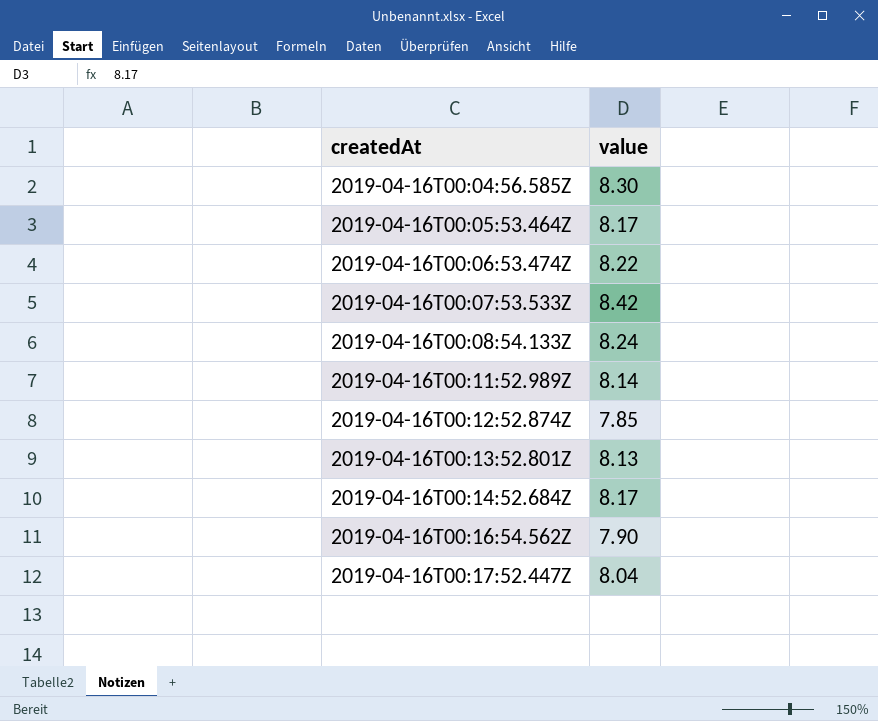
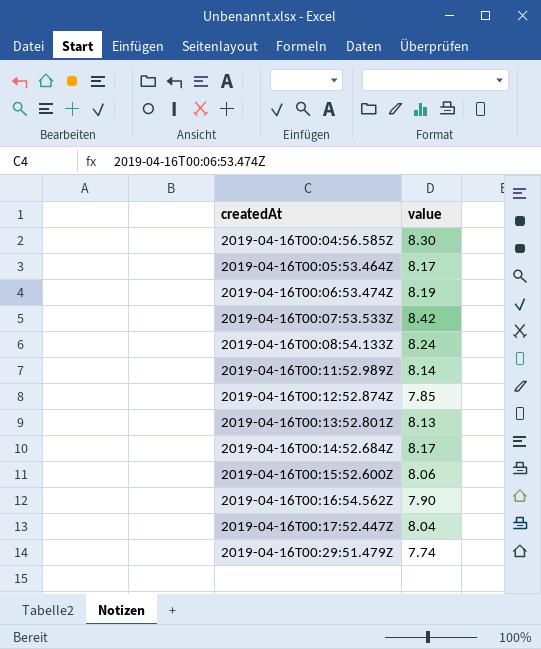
2019-04-16T00:06:53.474Z | value: 8.22 -> 8.19
row 2019-04-16T00:15:52.600Z: none -> 8.06
row 2019-04-16T00:29:51.479Z: none -> 7.74

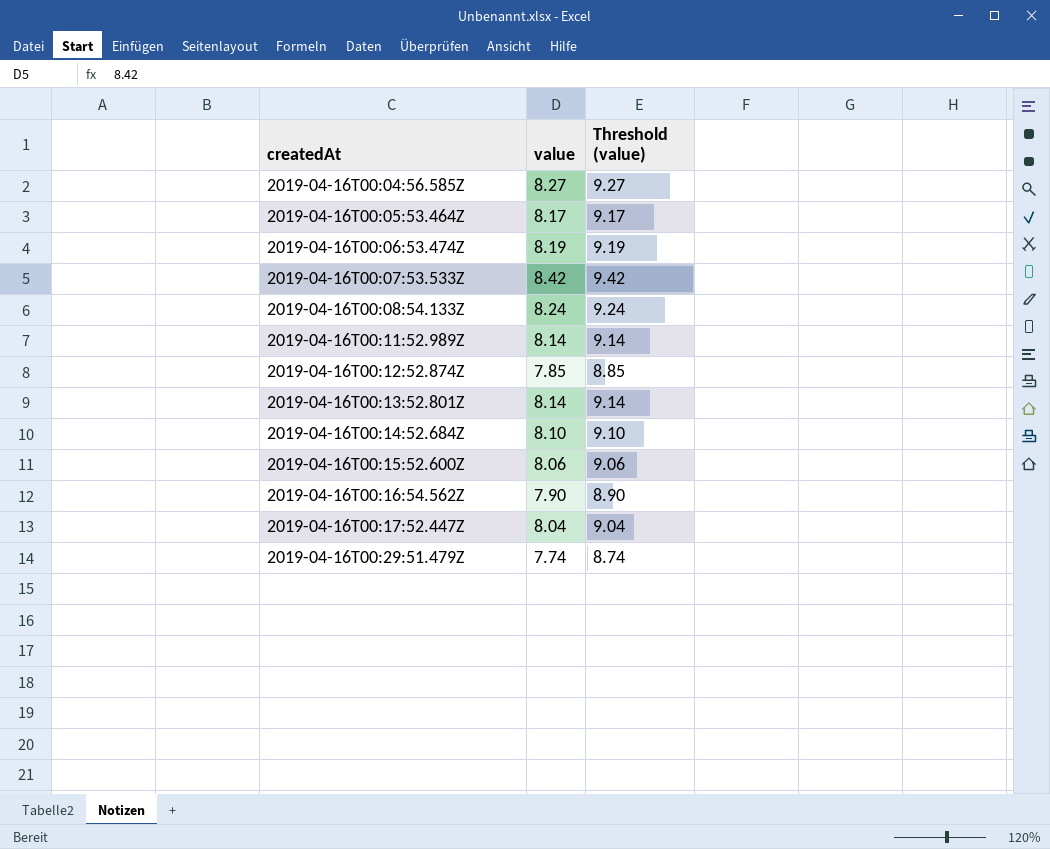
column Threshold (value) | formula: none -> [value] + 1
2019-04-16T00:04:56.585Z | value: 8.30 -> 8.27
2019-04-16T00:13:52.801Z | value: 8.13 -> 8.14
2019-04-16T00:14:52.684Z | value: 8.17 -> 8.10

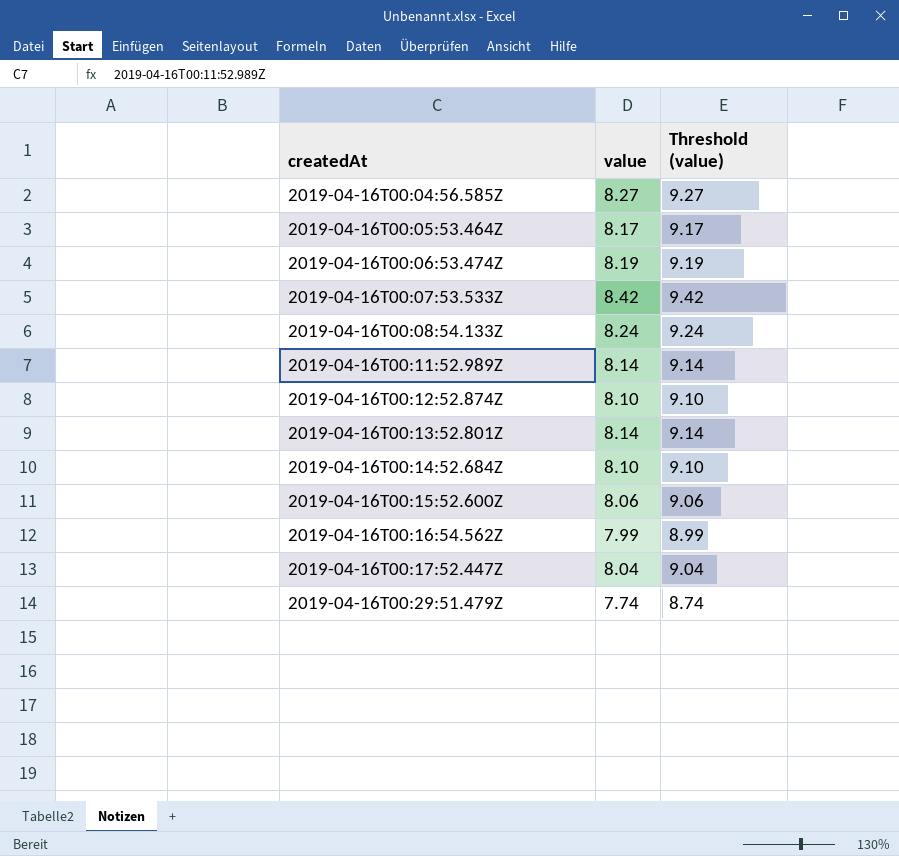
2019-04-16T00:12:52.874Z | value: 7.85 -> 8.10
2019-04-16T00:12:52.874Z | Threshold (value): 8.85 -> 9.10
2019-04-16T00:16:54.562Z | value: 7.90 -> 7.99
2019-04-16T00:16:54.562Z | Threshold (value): 8.90 -> 8.99

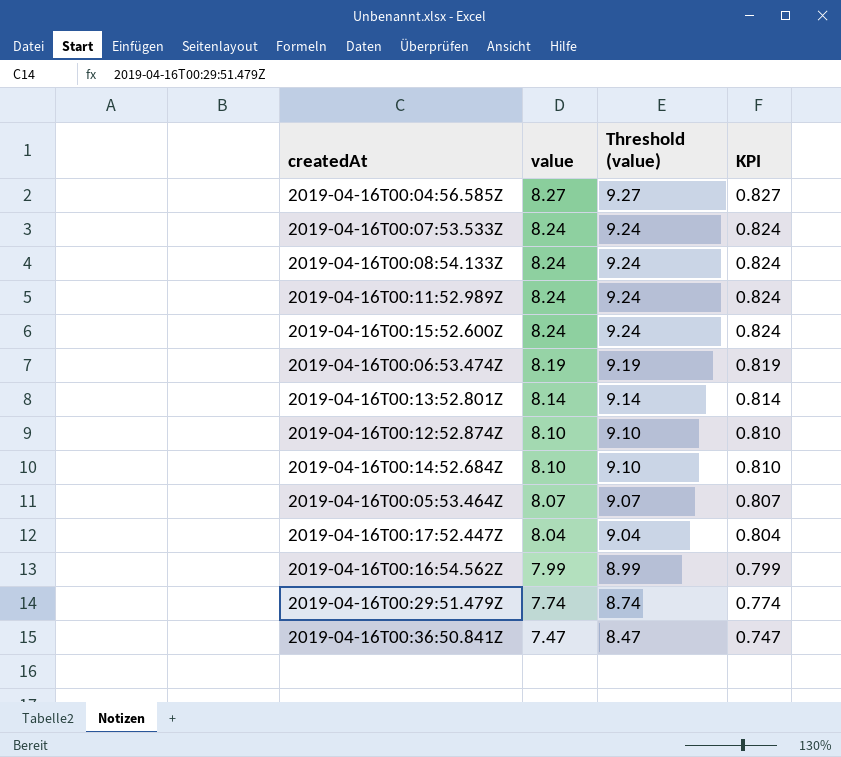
row order: createdAt ascending -> value descending
column KPI | formula: none -> [value] * 0.1
2019-04-16T00:07:53.533Z | value: 8.42 -> 8.24
2019-04-16T00:07:53.533Z | Threshold (value): 9.42 -> 9.24
2019-04-16T00:11:52.989Z | value: 8.14 -> 8.24
2019-04-16T00:11:52.989Z | Threshold (value): 9.14 -> 9.24
2019-04-16T00:15:52.600Z | value: 8.06 -> 8.24
2019-04-16T00:15:52.600Z | Threshold (value): 9.06 -> 9.24
2019-04-16T00:05:53.464Z | value: 8.17 -> 8.07
2019-04-16T00:05:53.464Z | Threshold (value): 9.17 -> 9.07
row 2019-04-16T00:36:50.841Z: none -> 7.47 | 8.47 | 0.747

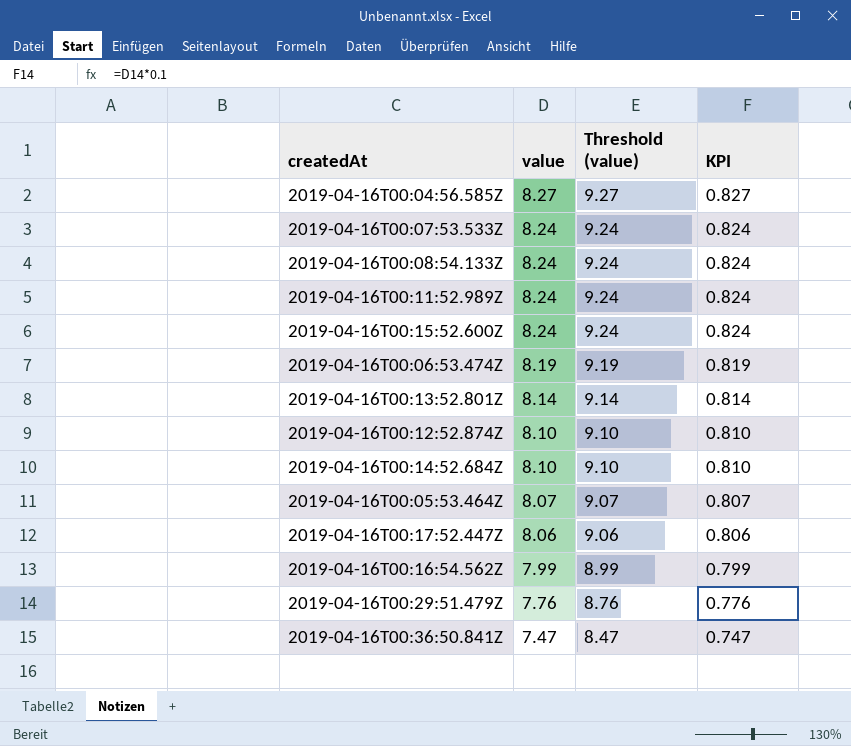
2019-04-16T00:17:52.447Z | value: 8.04 -> 8.06
2019-04-16T00:17:52.447Z | Threshold (value): 9.04 -> 9.06
2019-04-16T00:17:52.447Z | KPI: 0.804 -> 0.806
2019-04-16T00:29:51.479Z | value: 7.74 -> 7.76
2019-04-16T00:29:51.479Z | Threshold (value): 8.74 -> 8.76
2019-04-16T00:29:51.479Z | KPI: 0.774 -> 0.776

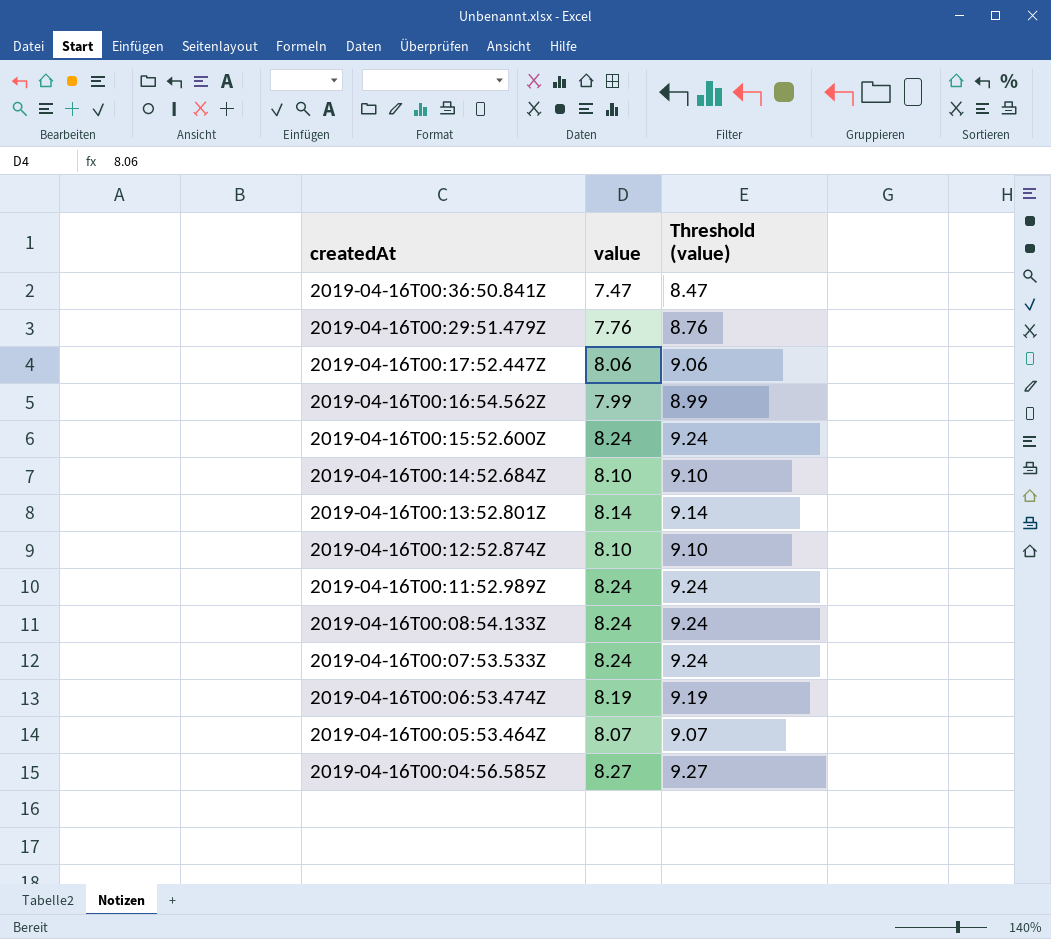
row order: value descending -> createdAt descending
column KPI | formula: [value] * 0.1 -> none

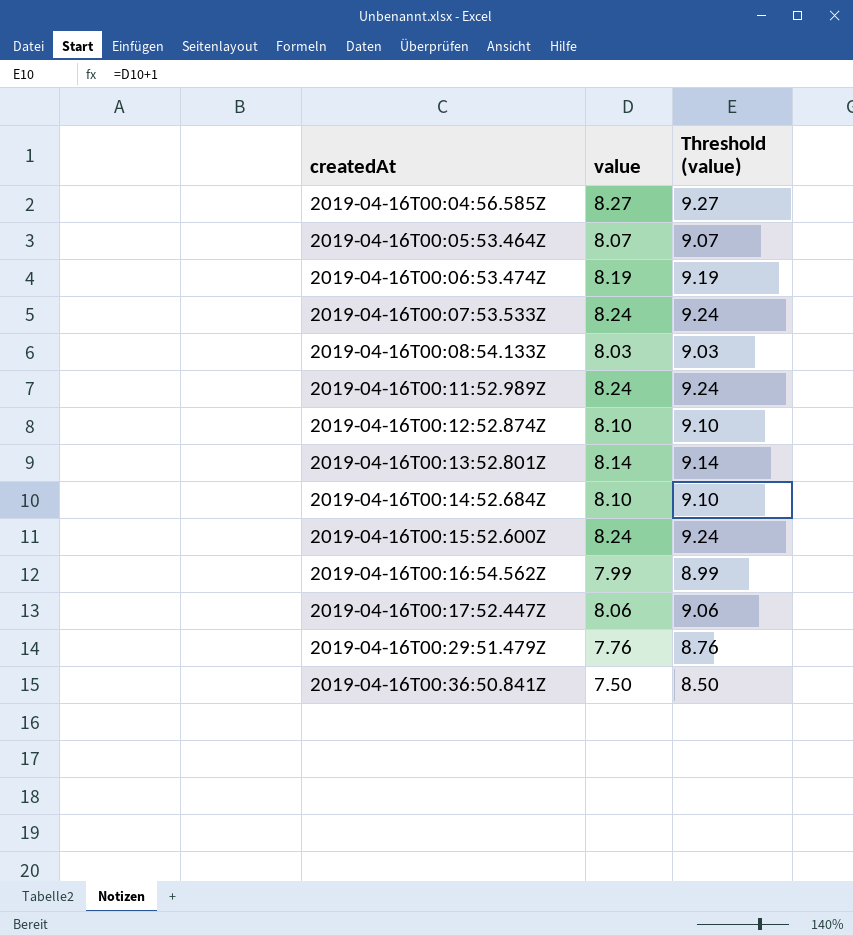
row order: createdAt descending -> createdAt ascending
2019-04-16T00:08:54.133Z | value: 8.24 -> 8.03
2019-04-16T00:08:54.133Z | Threshold (value): 9.24 -> 9.03
2019-04-16T00:36:50.841Z | value: 7.47 -> 7.50
2019-04-16T00:36:50.841Z | Threshold (value): 8.47 -> 8.50

